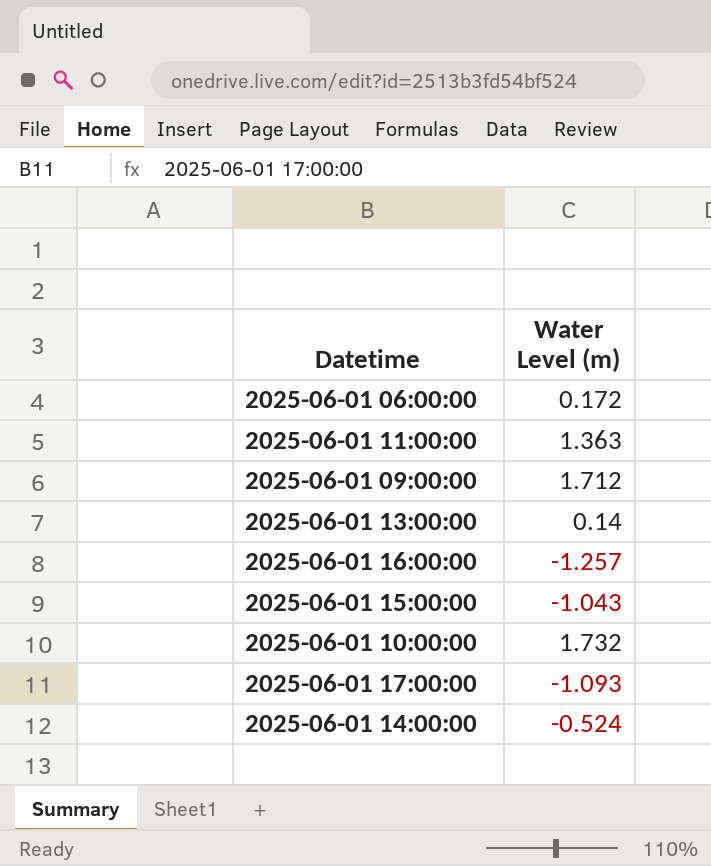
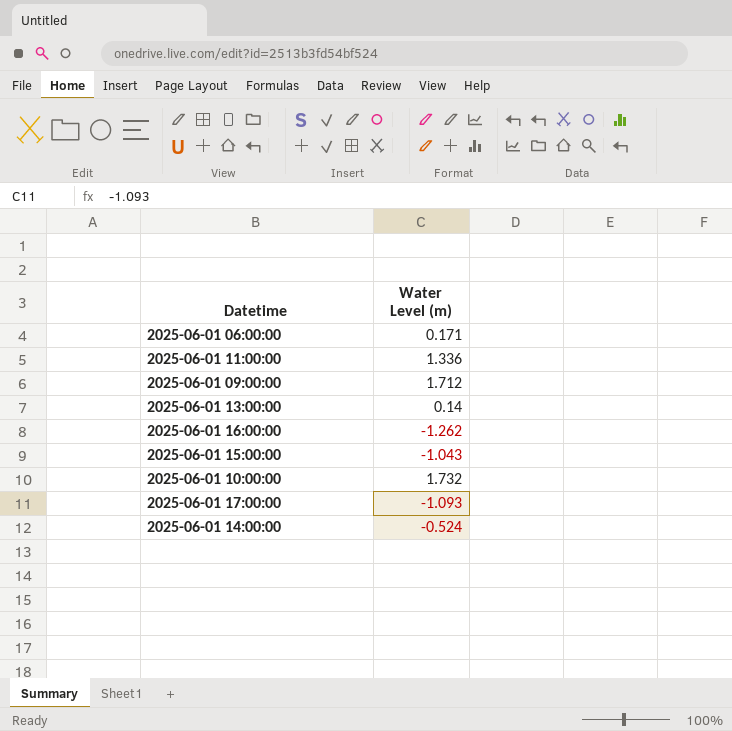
2025-06-01 06:00:00 | Water Level (m): 0.172 -> 0.171
2025-06-01 11:00:00 | Water Level (m): 1.363 -> 1.336
2025-06-01 16:00:00 | Water Level (m): -1.257 -> -1.262

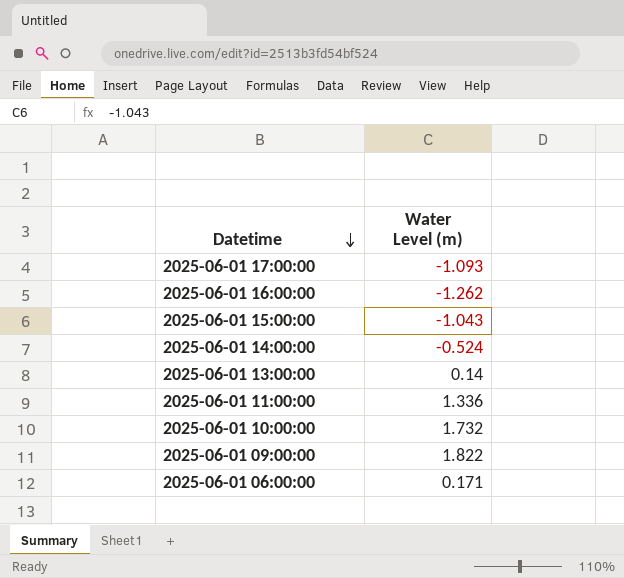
row order: none -> Datetime descending
2025-06-01 09:00:00 | Water Level (m): 1.712 -> 1.822

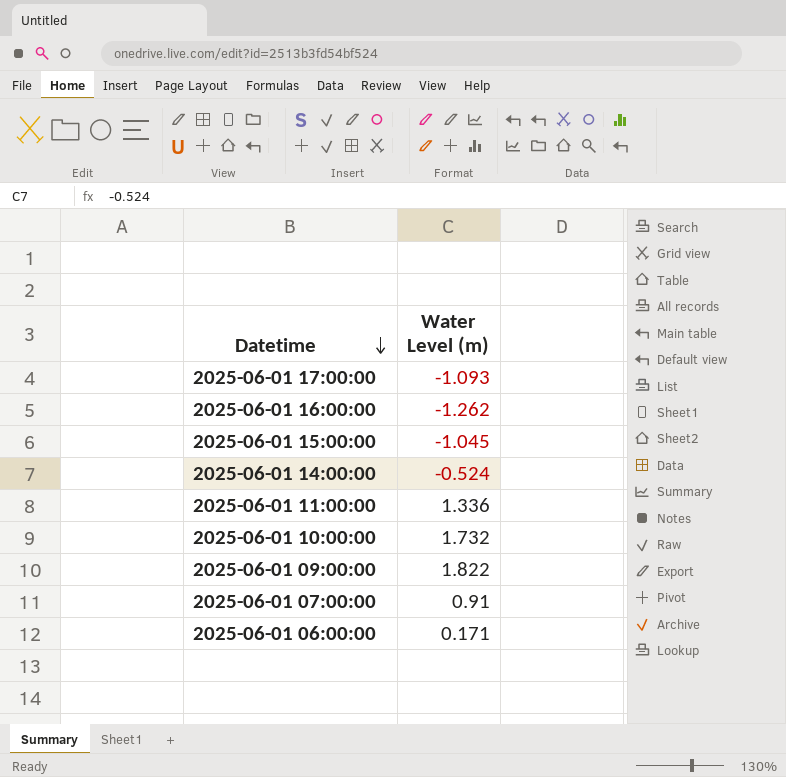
row 2025-06-01 13:00:00: 0.14 -> none
2025-06-01 15:00:00 | Water Level (m): -1.043 -> -1.045
row 2025-06-01 07:00:00: none -> 0.91

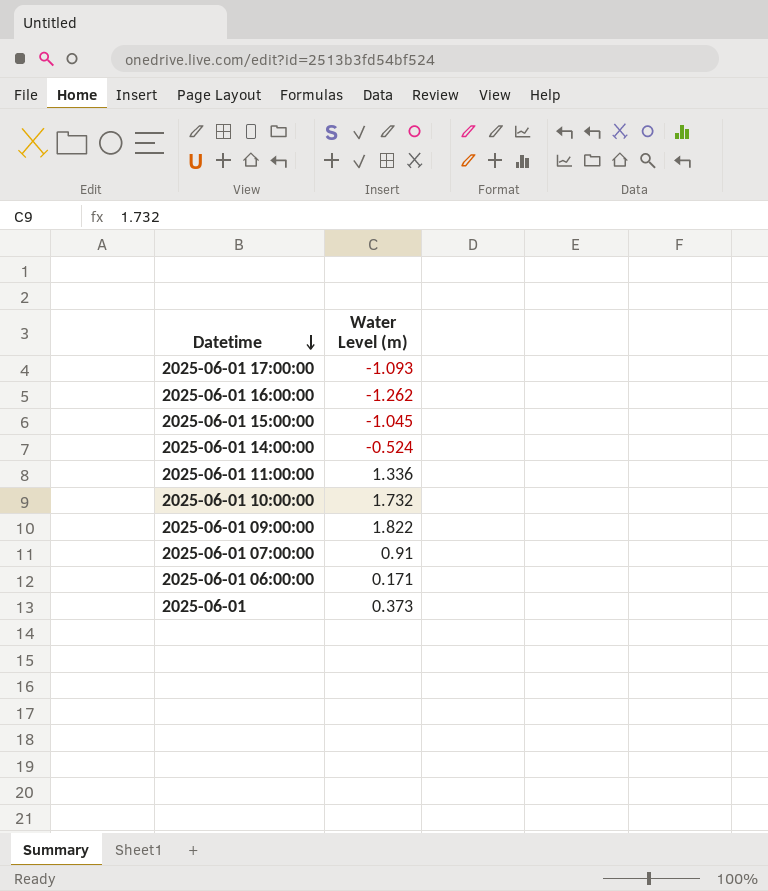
row 2025-06-01: none -> 0.373

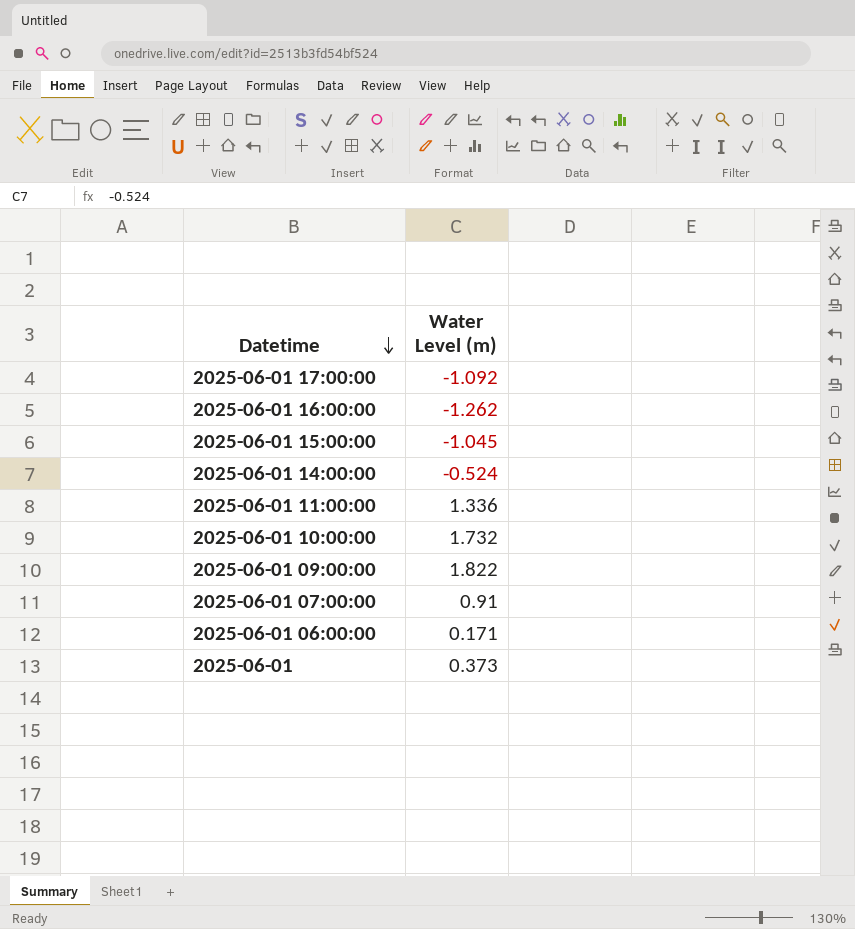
2025-06-01 17:00:00 | Water Level (m): -1.093 -> -1.092

